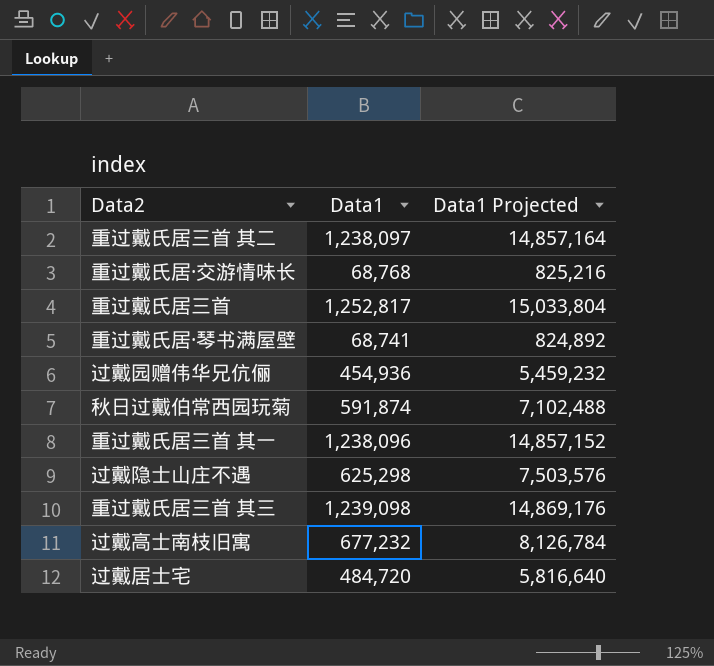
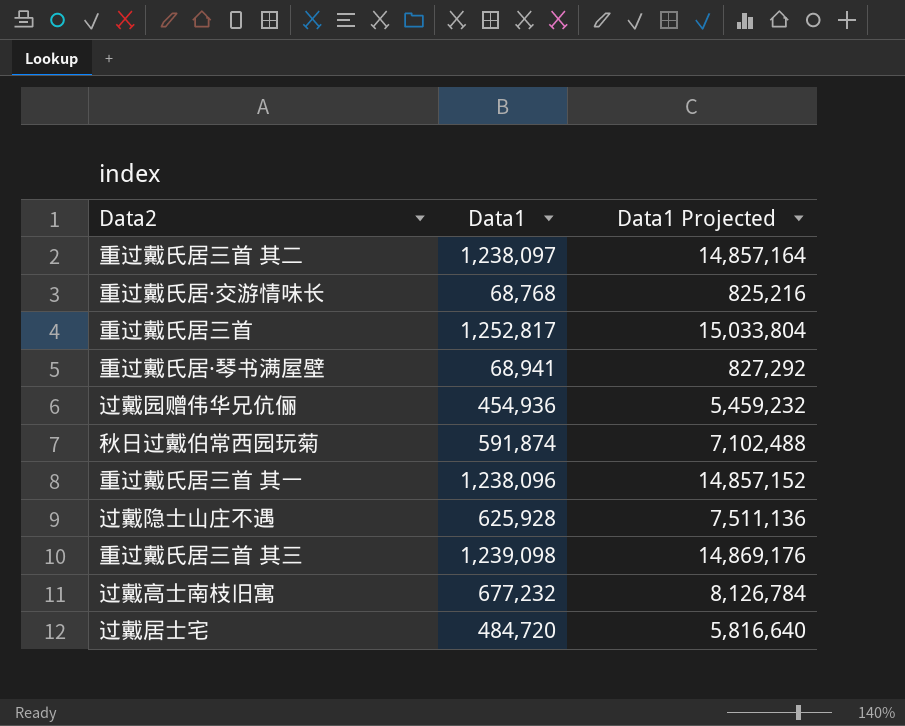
重过戴氏居·琴书满屋壁 | Data1: 68,741 -> 68,941
重过戴氏居·琴书满屋壁 | Data1 Projected: 824,892 -> 827,292
过戴隐士山庄不遇 | Data1: 625,298 -> 625,928
过戴隐士山庄不遇 | Data1 Projected: 7,503,576 -> 7,511,136

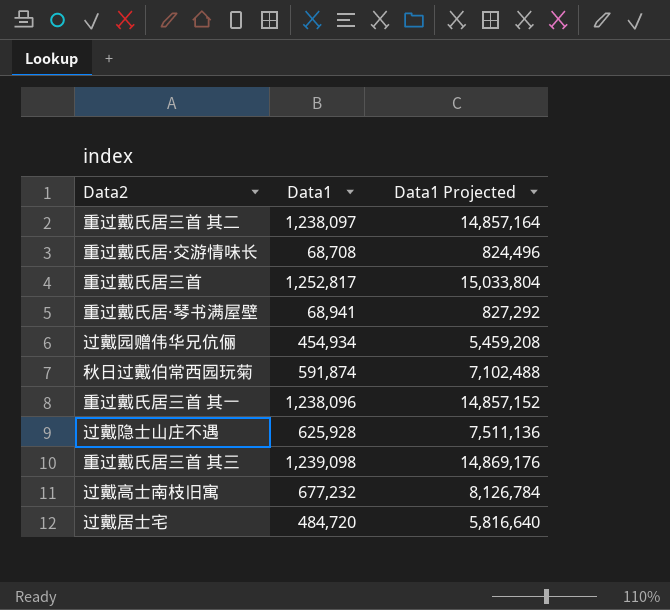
重过戴氏居·交游情味长 | Data1: 68,768 -> 68,708
重过戴氏居·交游情味长 | Data1 Projected: 825,216 -> 824,496
过戴园赠伟华兄伉俪 | Data1: 454,936 -> 454,934
过戴园赠伟华兄伉俪 | Data1 Projected: 5,459,232 -> 5,459,208

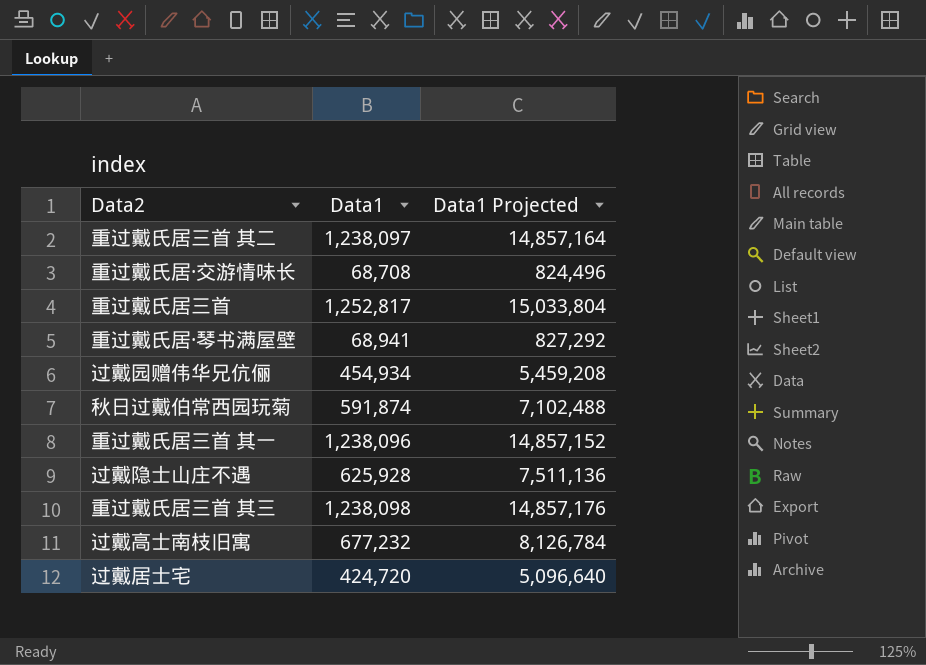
重过戴氏居三首 其三 | Data1: 1,239,098 -> 1,238,098
重过戴氏居三首 其三 | Data1 Projected: 14,869,176 -> 14,857,176
过戴居士宅 | Data1: 484,720 -> 424,720
过戴居士宅 | Data1 Projected: 5,816,640 -> 5,096,640

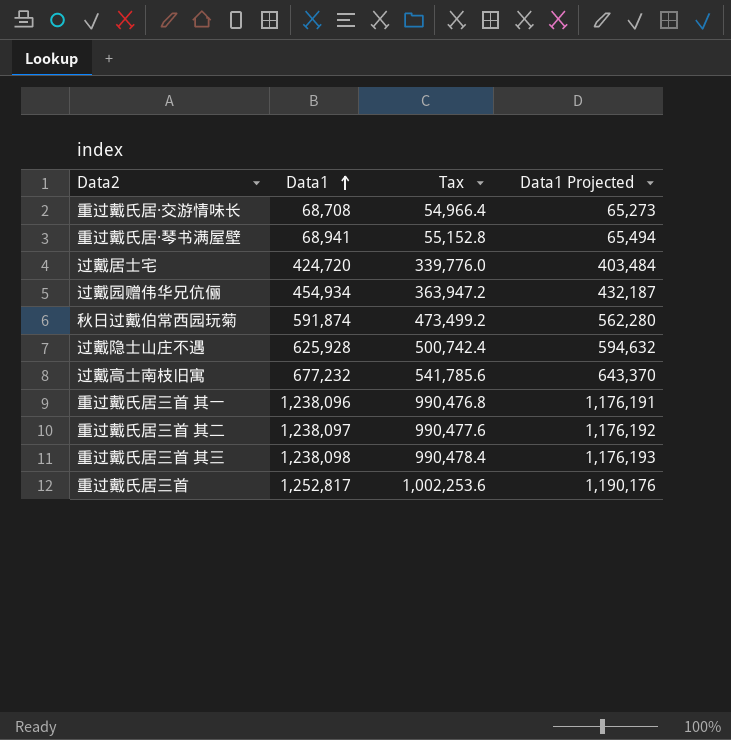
row order: none -> Data1 ascending
column Tax | formula: none -> [Data1] * 0.8
column Data1 Projected | formula: [Data1] * 12 -> [Data1] * 0.95

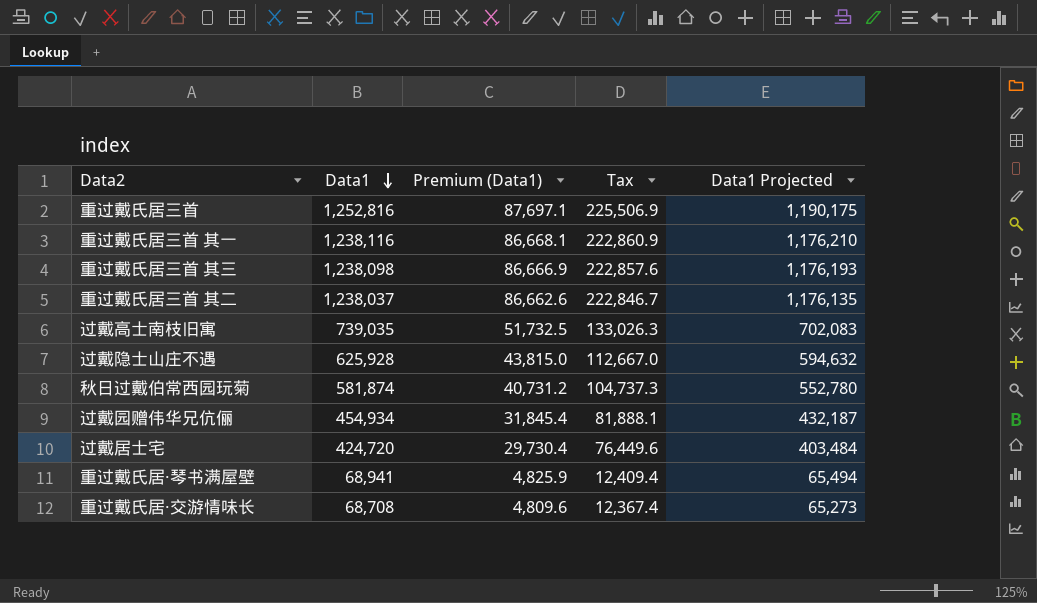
row order: Data1 ascending -> Data1 descending
column Premium (Data1) | formula: none -> [Data1] * 0.07
column Tax | formula: [Data1] * 0.8 -> [Data1] * 0.18
重过戴氏居三首 | Data1: 1,252,817 -> 1,252,816
重过戴氏居三首 | Data1 Projected: 1,190,176 -> 1,190,175
重过戴氏居三首 其一 | Data1: 1,238,096 -> 1,238,116
重过戴氏居三首 其一 | Data1 Projected: 1,176,191 -> 1,176,210
重过戴氏居三首 其二 | Data1: 1,238,097 -> 1,238,037
重过戴氏居三首 其二 | Data1 Projected: 1,176,192 -> 1,176,135
过戴高士南枝旧寓 | Data1: 677,232 -> 739,035
过戴高士南枝旧寓 | Data1 Projected: 643,370 -> 702,083
秋日过戴伯常西园玩菊 | Data1: 591,874 -> 581,874
秋日过戴伯常西园玩菊 | Data1 Projected: 562,280 -> 552,780

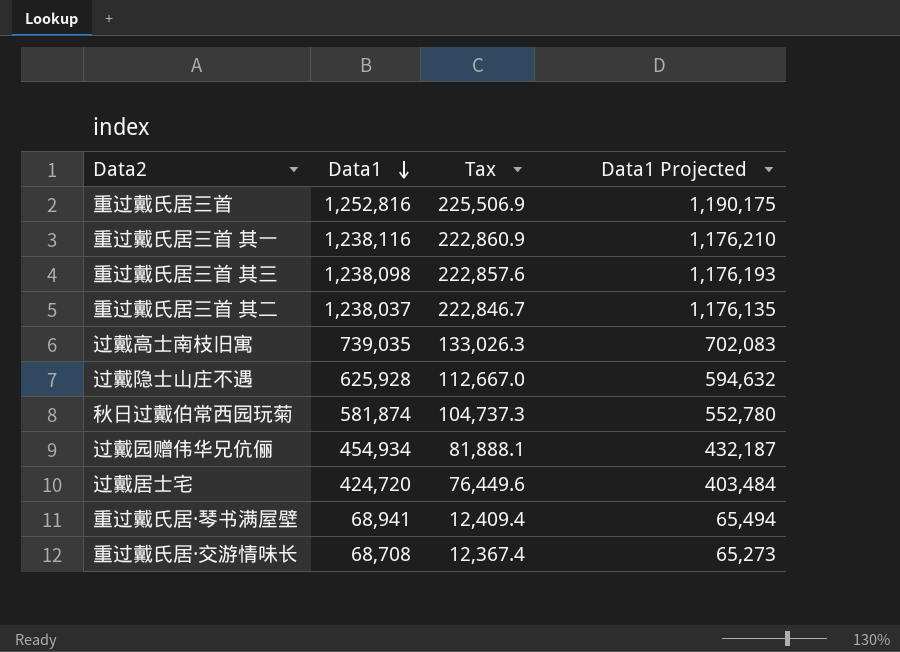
column Premium (Data1) | formula: [Data1] * 0.07 -> none

